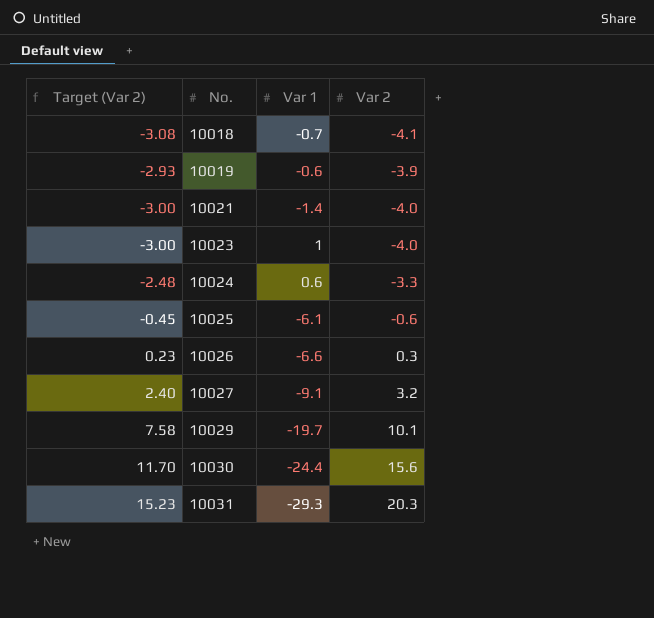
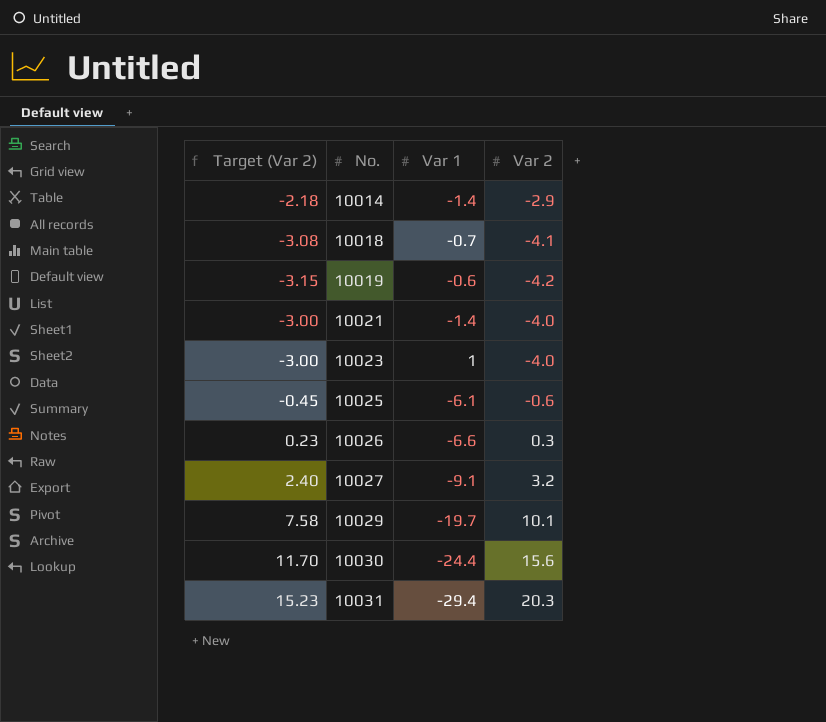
row 10024: -2.48 | 0.6 | -3.3 -> none
row 10014: none -> -2.18 | -1.4 | -2.9
10019 | Target (Var 2): -2.93 -> -3.15
10019 | Var 2: -3.9 -> -4.2
10031 | Var 1: -29.3 -> -29.4

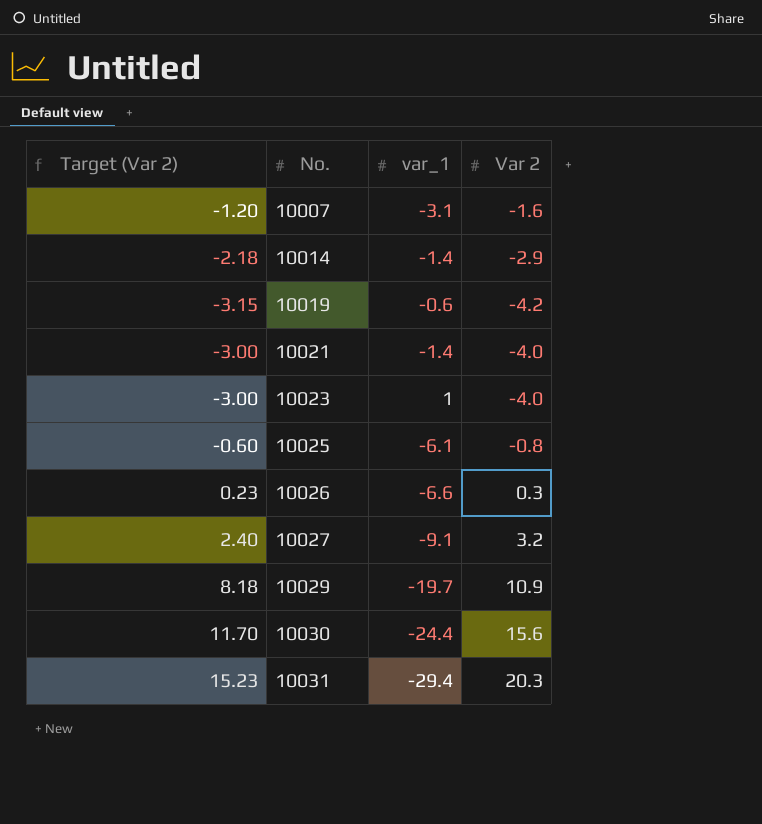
column name: Var 1 -> var_1
row 10018: -3.08 | -0.7 | -4.1 -> none
row 10007: none -> -1.20 | -3.1 | -1.6
10025 | Target (Var 2): -0.45 -> -0.60
10025 | Var 2: -0.6 -> -0.8
10029 | Target (Var 2): 7.58 -> 8.18
10029 | Var 2: 10.1 -> 10.9

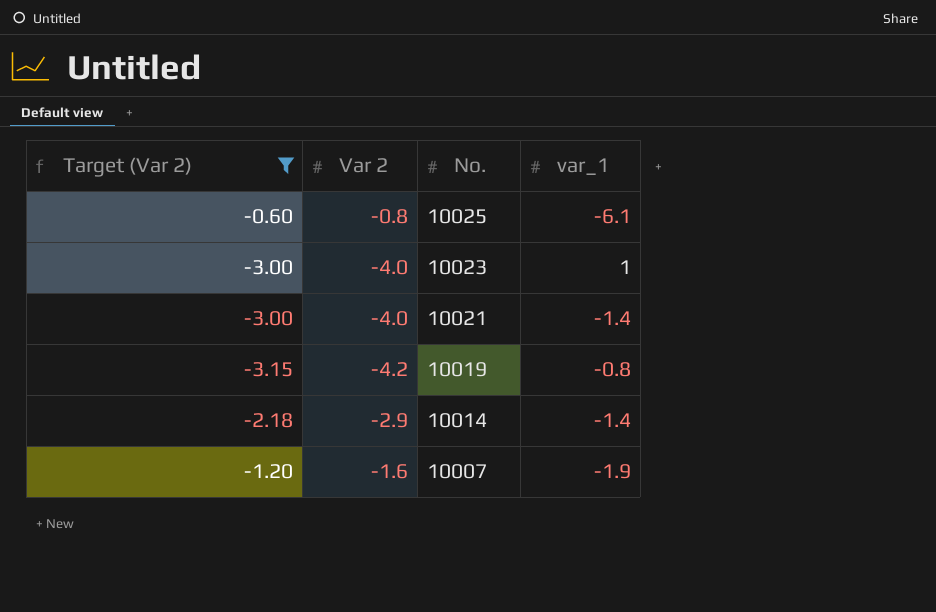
filter: none -> Target (Var 2) <= -0.60
row order: No. ascending -> No. descending
column Var 2 | position: 4 -> 2
10019 | var_1: -0.6 -> -0.8
10007 | var_1: -3.1 -> -1.9

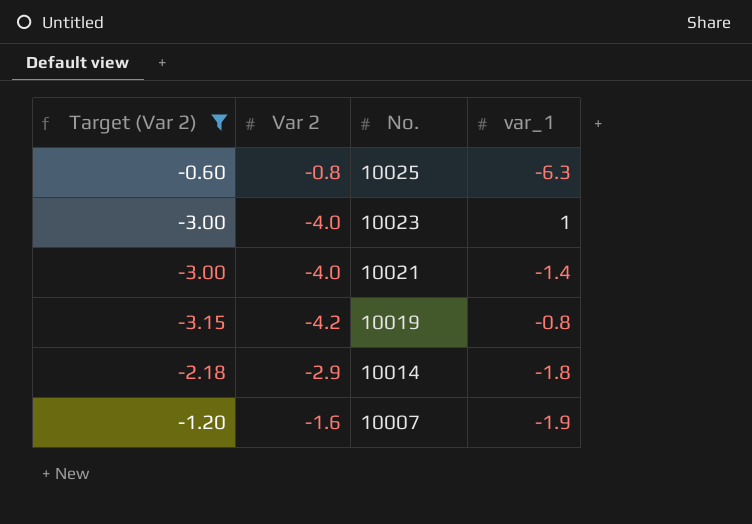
10025 | var_1: -6.1 -> -6.3
10014 | var_1: -1.4 -> -1.8

